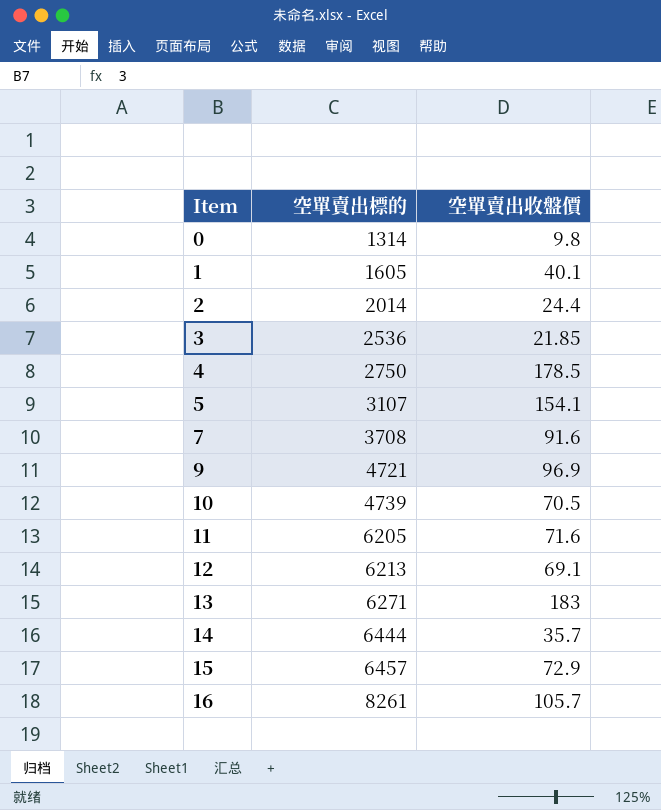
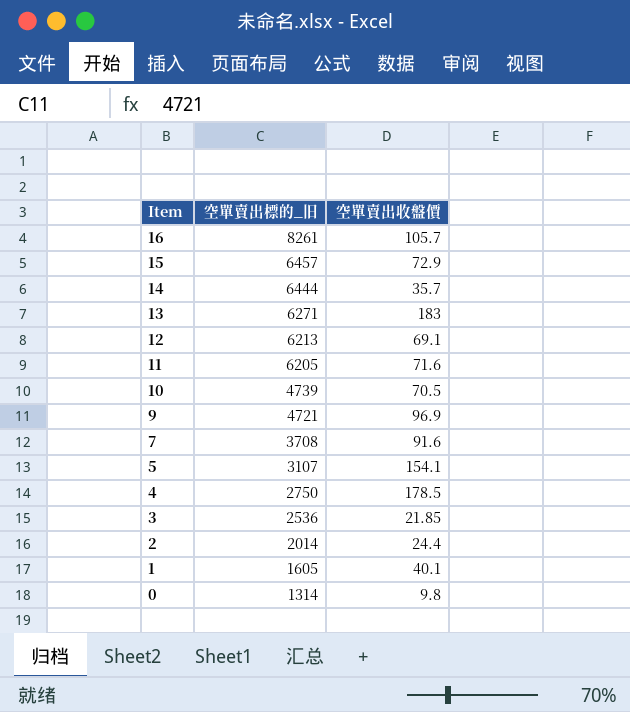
row order: Item ascending -> Item descending
column name: 空單賣出標的 -> 空單賣出標的_旧

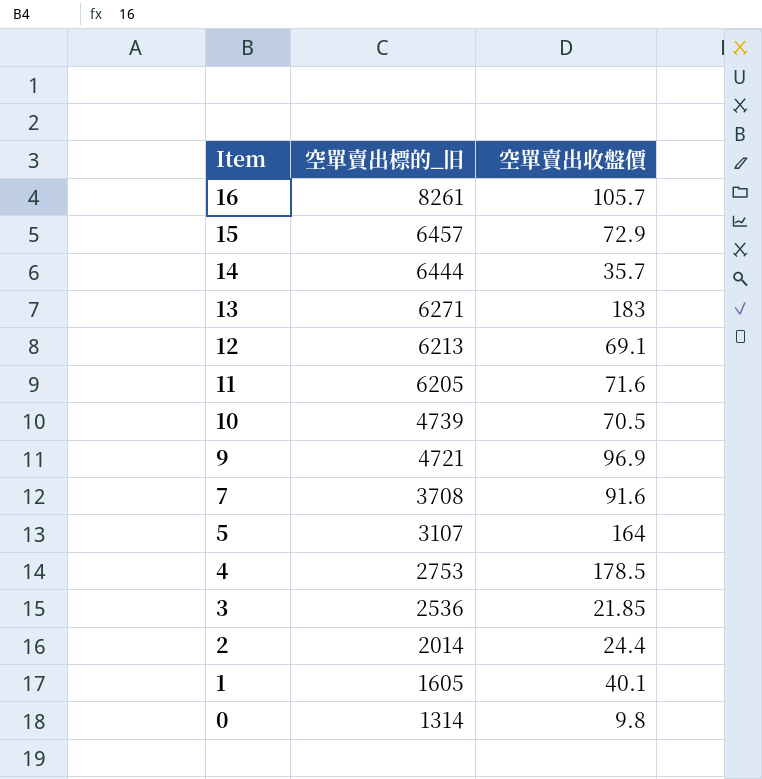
5 | 空單賣出收盤價: 154.1 -> 164
4 | 空單賣出標的_旧: 2750 -> 2753

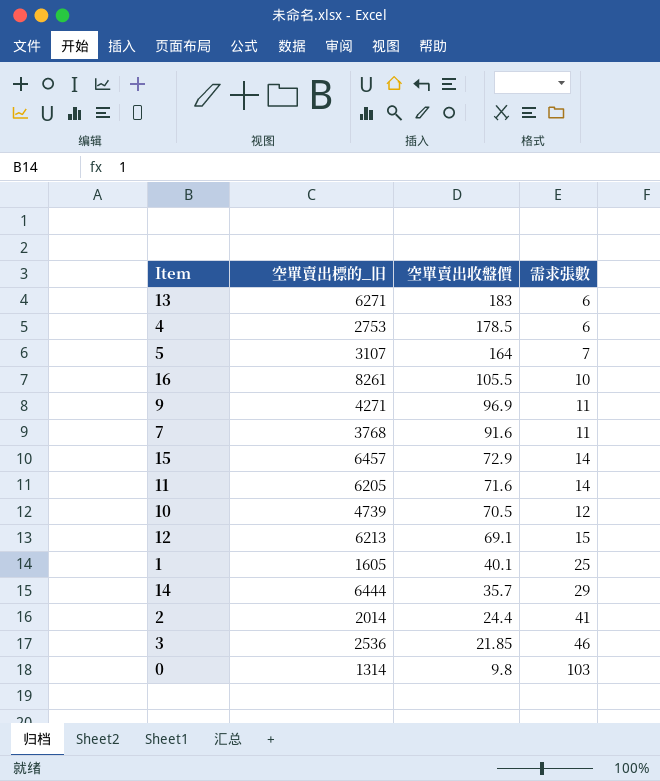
row order: Item descending -> 空單賣出收盤價 descending
column 需求張數 | position: none -> 4
16 | 空單賣出收盤價: 105.7 -> 105.5
9 | 空單賣出標的_旧: 4721 -> 4271
7 | 空單賣出標的_旧: 3708 -> 3768

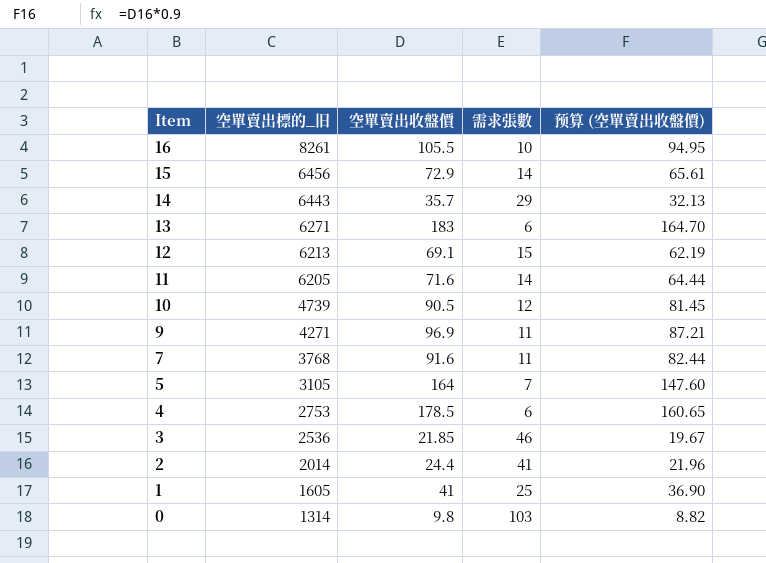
row order: 空單賣出收盤價 descending -> Item descending
column 预算 (空單賣出收盤價) | formula: none -> [空單賣出收盤價] * 0.9
15 | 空單賣出標的_旧: 6457 -> 6456
14 | 空單賣出標的_旧: 6444 -> 6443
10 | 空單賣出收盤價: 70.5 -> 90.5
5 | 空單賣出標的_旧: 3107 -> 3105
1 | 空單賣出收盤價: 40.1 -> 41

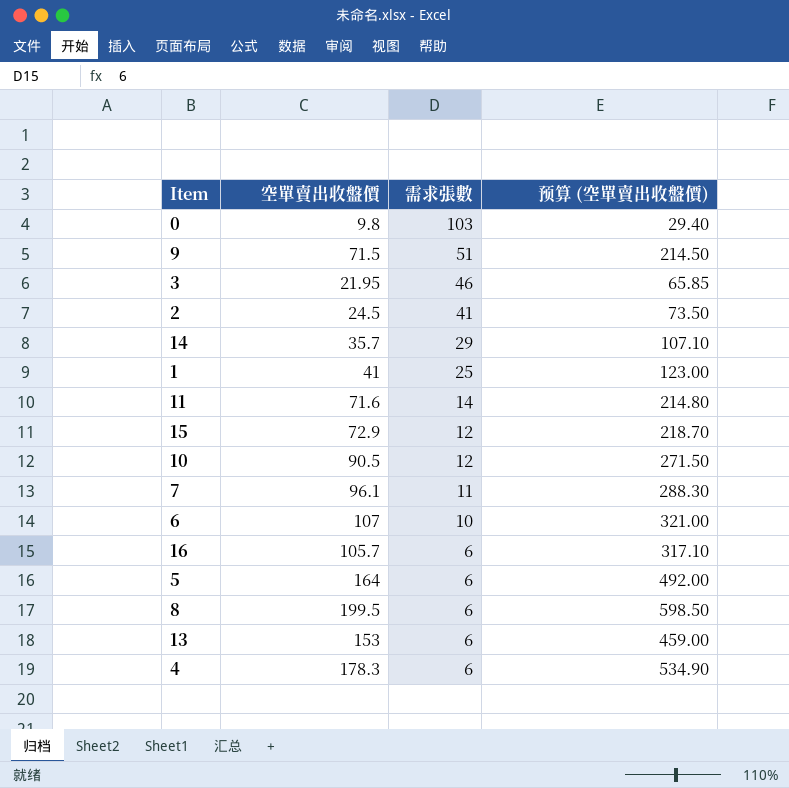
row order: Item descending -> 需求張數 descending
column 空單賣出標的_旧 | position: 2 -> none
column 预算 (空單賣出收盤價) | formula: [空單賣出收盤價] * 0.9 -> [空單賣出收盤價] * 3
row 12: 6213 | 69.1 | 15 | 62.19 -> none
9 | 空單賣出收盤價: 96.9 -> 71.5
9 | 需求張數: 11 -> 51
3 | 空單賣出收盤價: 21.85 -> 21.95
2 | 空單賣出收盤價: 24.4 -> 24.5
15 | 需求張數: 14 -> 12
7 | 空單賣出收盤價: 91.6 -> 96.1
row 6: none -> 107 | 10 | 321.00
16 | 空單賣出收盤價: 105.5 -> 105.7
16 | 需求張數: 10 -> 6
5 | 需求張數: 7 -> 6
row 8: none -> 199.5 | 6 | 598.50
13 | 空單賣出收盤價: 183 -> 153
4 | 空單賣出收盤價: 178.5 -> 178.3

